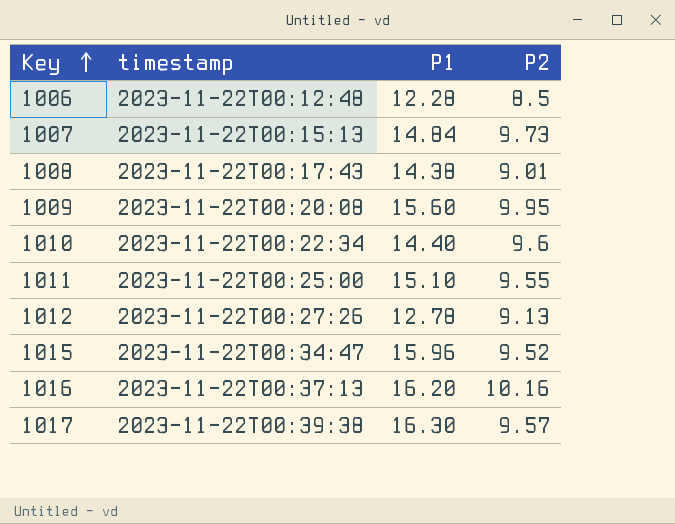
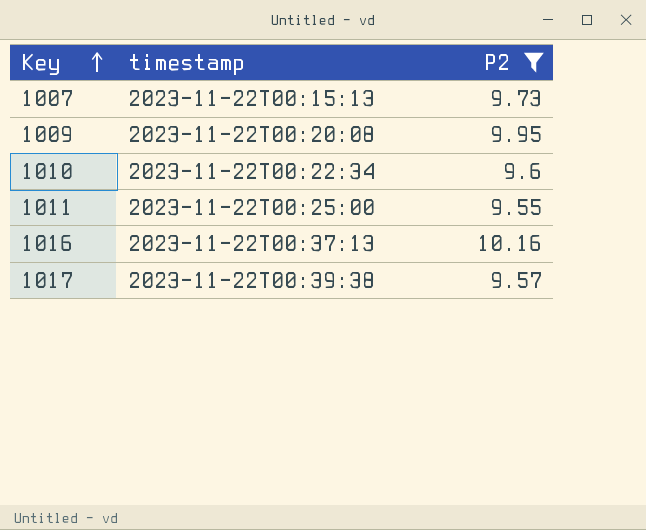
filter: none -> P2 >= 9.55
column P1 | position: 3 -> none

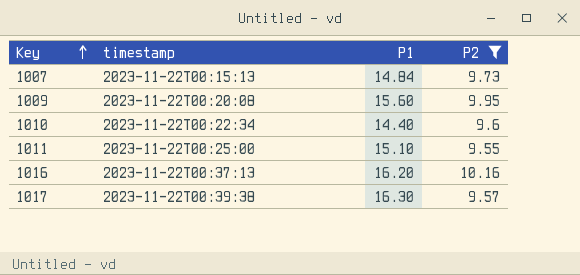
column P1 | position: none -> 3

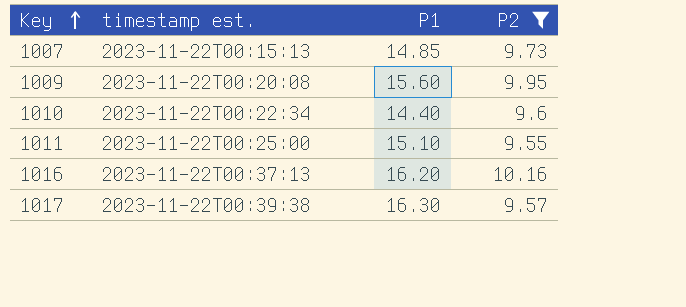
column name: timestamp -> timestamp est.
1007 | P1: 14.84 -> 14.85

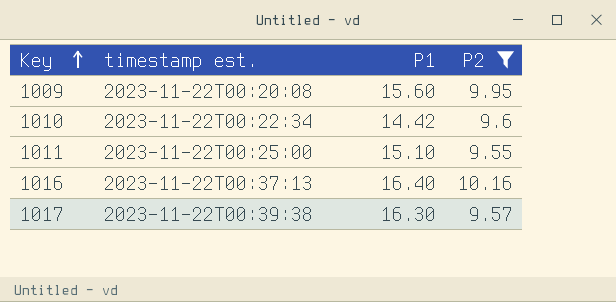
row 1007: 2023-11-22T00:15:13 | 14.85 | 9.73 -> none
1010 | P1: 14.40 -> 14.42
1016 | P1: 16.20 -> 16.40

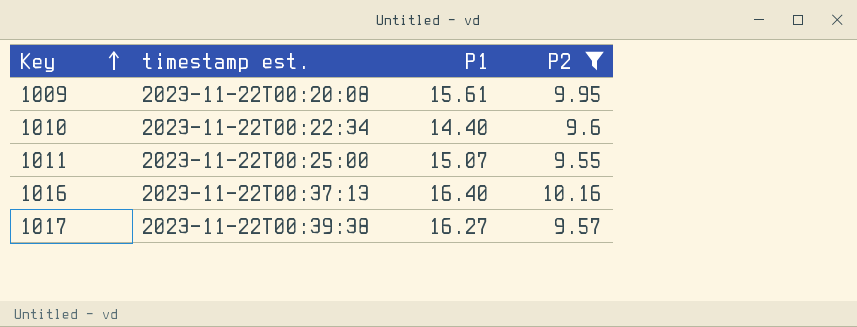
1009 | P1: 15.60 -> 15.61
1010 | P1: 14.42 -> 14.40
1011 | P1: 15.10 -> 15.07
1017 | P1: 16.30 -> 16.27

